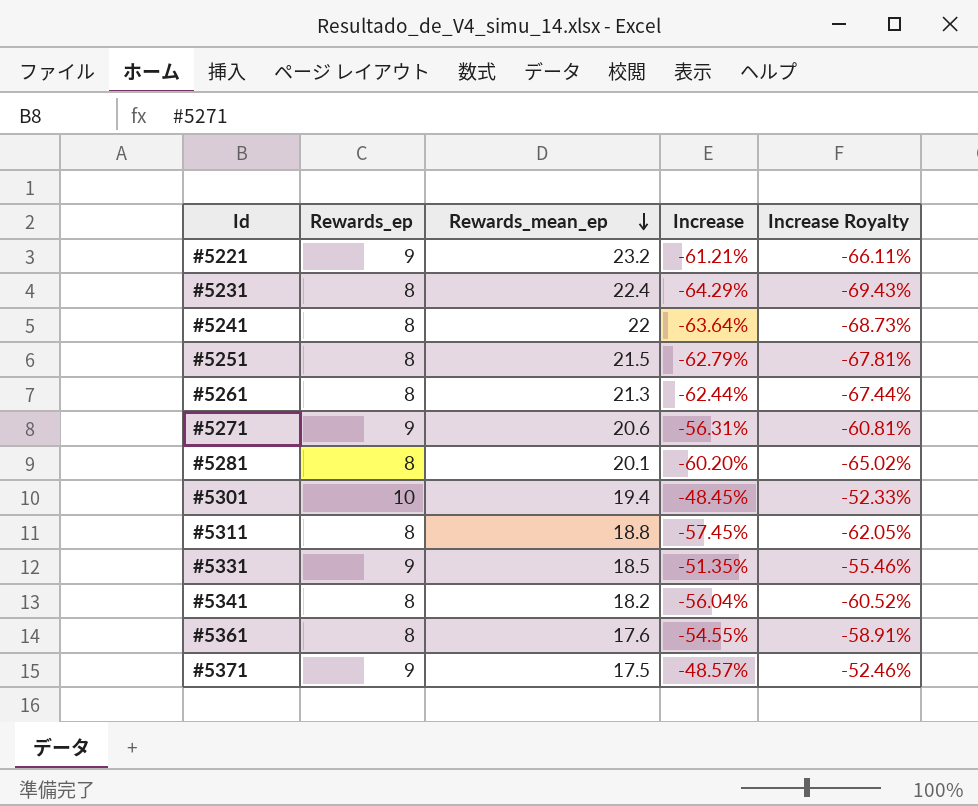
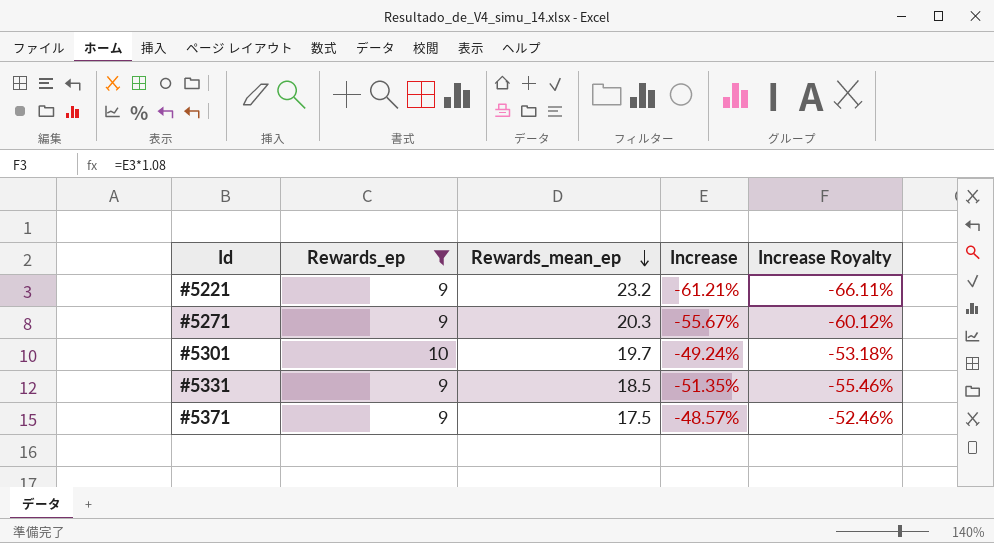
filter: none -> Rewards_ep != 8
#5271 | Rewards_mean_ep: 20.6 -> 20.3
#5271 | Increase: -56.31% -> -55.67%
#5271 | Increase Royalty: -60.81% -> -60.12%
#5301 | Rewards_mean_ep: 19.4 -> 19.7
#5301 | Increase: -48.45% -> -49.24%
#5301 | Increase Royalty: -52.33% -> -53.18%

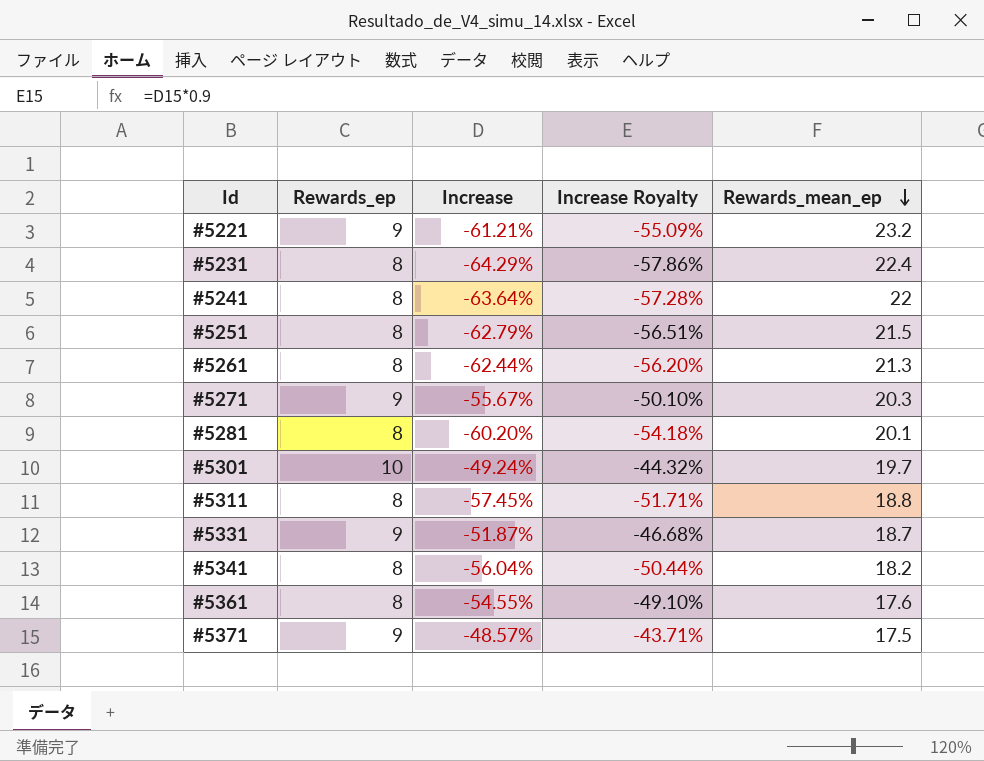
filter: Rewards_ep != 8 -> none
column Increase Royalty | formula: [Increase] * 1.08 -> [Increase] * 0.9
column Rewards_mean_ep | position: 3 -> 5
#5331 | Increase: -51.35% -> -51.87%
#5331 | Rewards_mean_ep: 18.5 -> 18.7

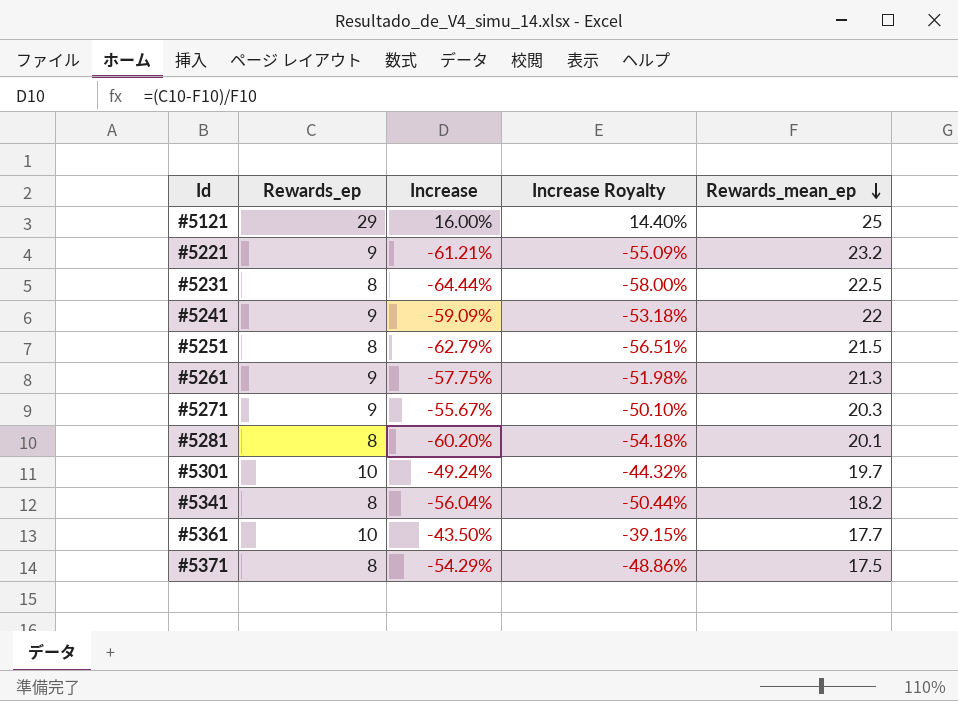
row #5311: 8 | -57.45% | -51.71% | 18.8 -> none
row #5331: 9 | -51.87% | -46.68% | 18.7 -> none
row #5121: none -> 29 | 16.00% | 14.40% | 25
#5231 | Increase: -64.29% -> -64.44%
#5231 | Increase Royalty: -57.86% -> -58.00%
#5231 | Rewards_mean_ep: 22.4 -> 22.5
#5241 | Rewards_ep: 8 -> 9
#5241 | Increase: -63.64% -> -59.09%
#5241 | Increase Royalty: -57.28% -> -53.18%
#5261 | Rewards_ep: 8 -> 9
#5261 | Increase: -62.44% -> -57.75%
#5261 | Increase Royalty: -56.20% -> -51.98%
#5361 | Rewards_ep: 8 -> 10
#5361 | Increase: -54.55% -> -43.50%
#5361 | Increase Royalty: -49.10% -> -39.15%
#5361 | Rewards_mean_ep: 17.6 -> 17.7
#5371 | Rewards_ep: 9 -> 8
#5371 | Increase: -48.57% -> -54.29%
#5371 | Increase Royalty: -43.71% -> -48.86%

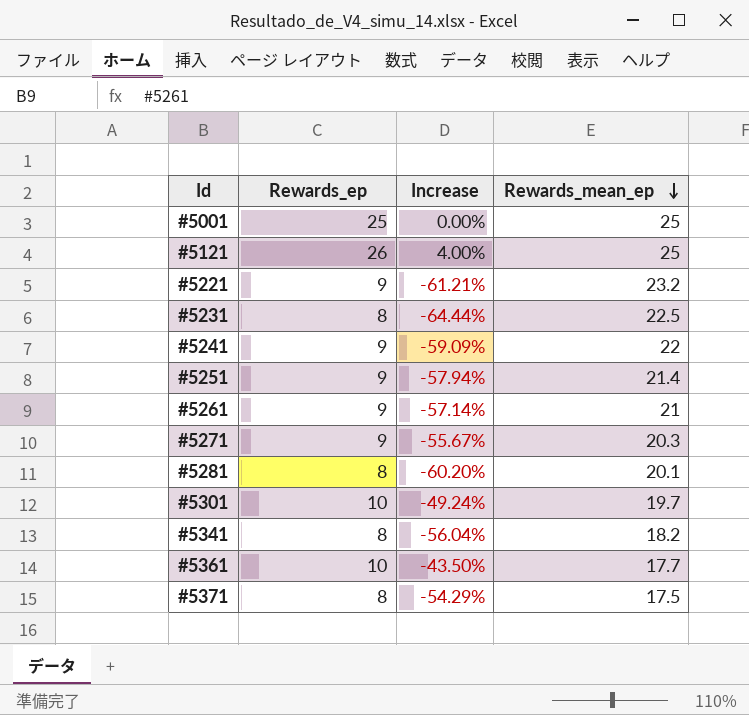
column Increase Royalty | formula: [Increase] * 0.9 -> none
row #5001: none -> 25 | 0.00% | 25
#5121 | Rewards_ep: 29 -> 26
#5121 | Increase: 16.00% -> 4.00%
#5251 | Rewards_ep: 8 -> 9
#5251 | Increase: -62.79% -> -57.94%
#5251 | Rewards_mean_ep: 21.5 -> 21.4
#5261 | Increase: -57.75% -> -57.14%
#5261 | Rewards_mean_ep: 21.3 -> 21

